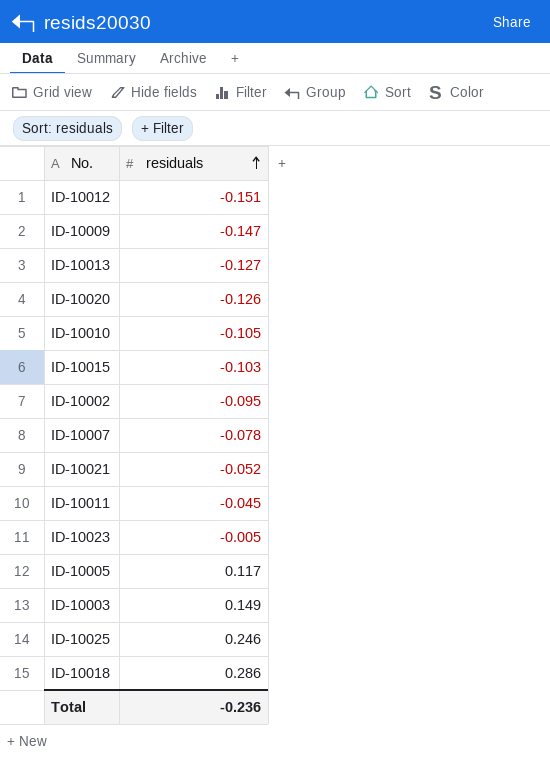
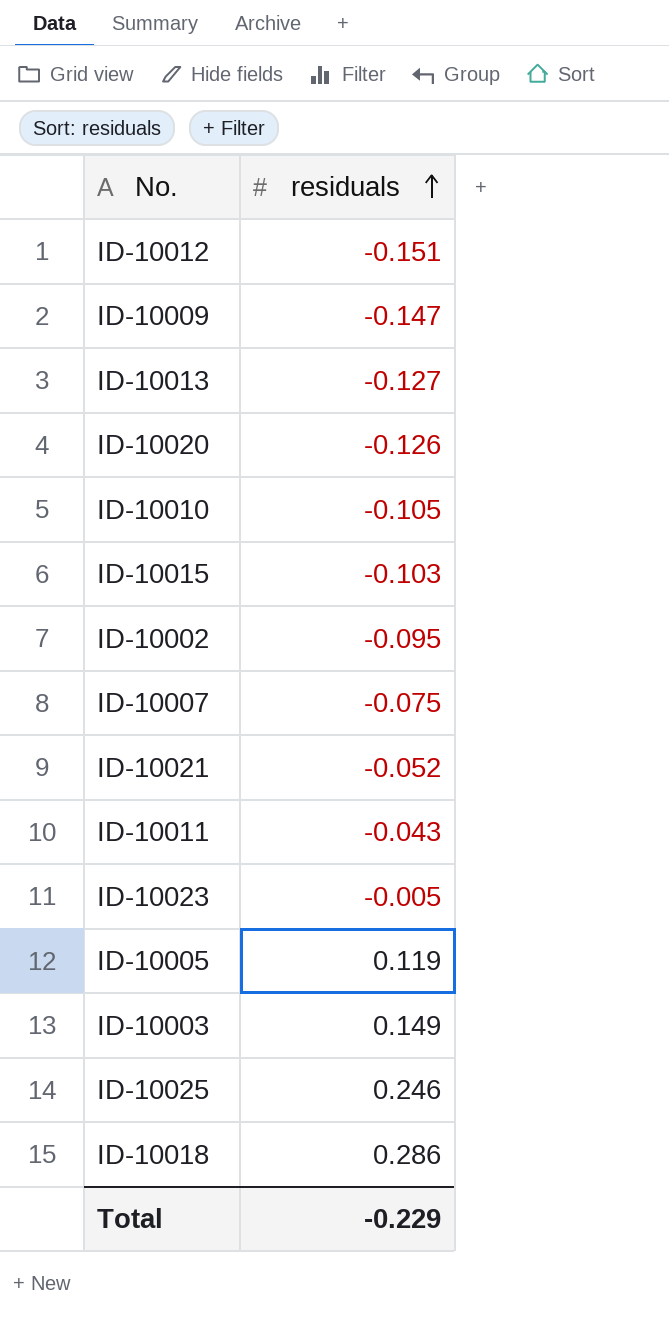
ID-10007 | residuals: -0.078 -> -0.075
ID-10011 | residuals: -0.045 -> -0.043
ID-10005 | residuals: 0.117 -> 0.119
Total | residuals: -0.236 -> -0.229

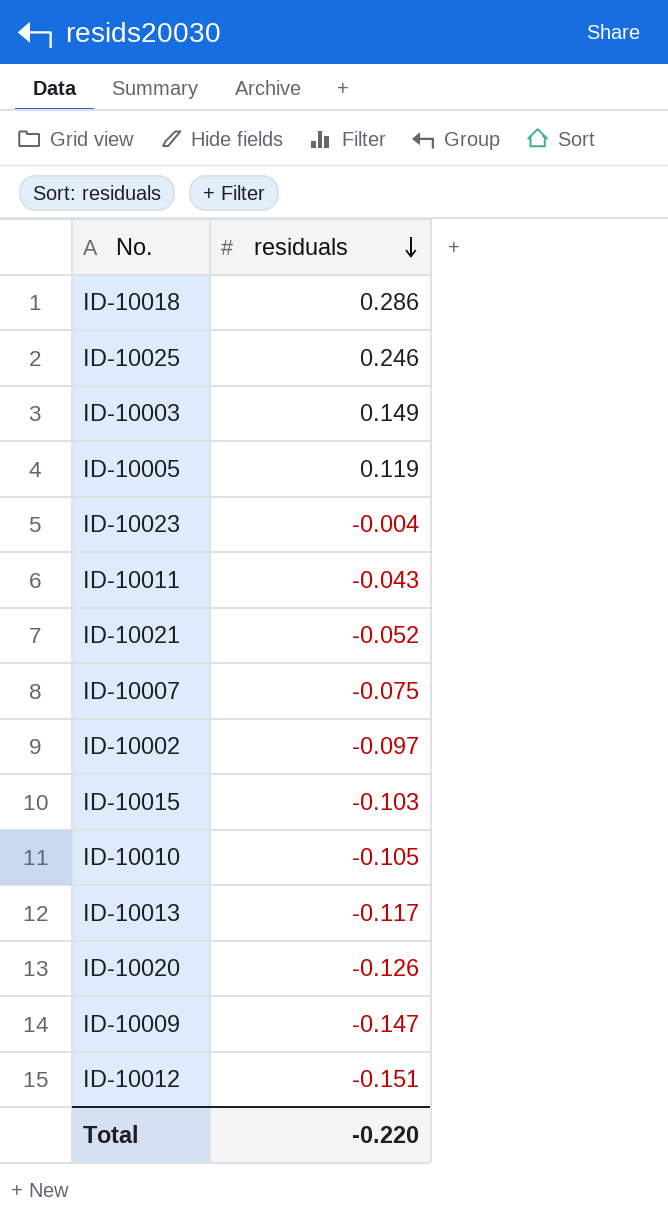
row order: residuals ascending -> residuals descending
ID-10023 | residuals: -0.005 -> -0.004
ID-10002 | residuals: -0.095 -> -0.097
ID-10013 | residuals: -0.127 -> -0.117
Total | residuals: -0.229 -> -0.220

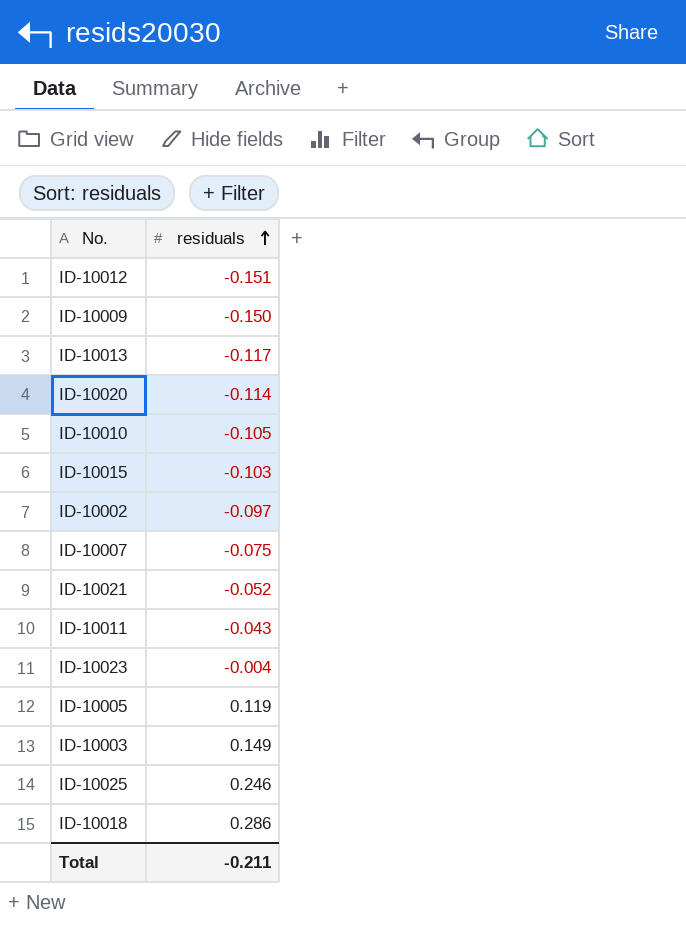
row order: residuals descending -> residuals ascending
ID-10009 | residuals: -0.147 -> -0.150
ID-10020 | residuals: -0.126 -> -0.114
Total | residuals: -0.220 -> -0.211

